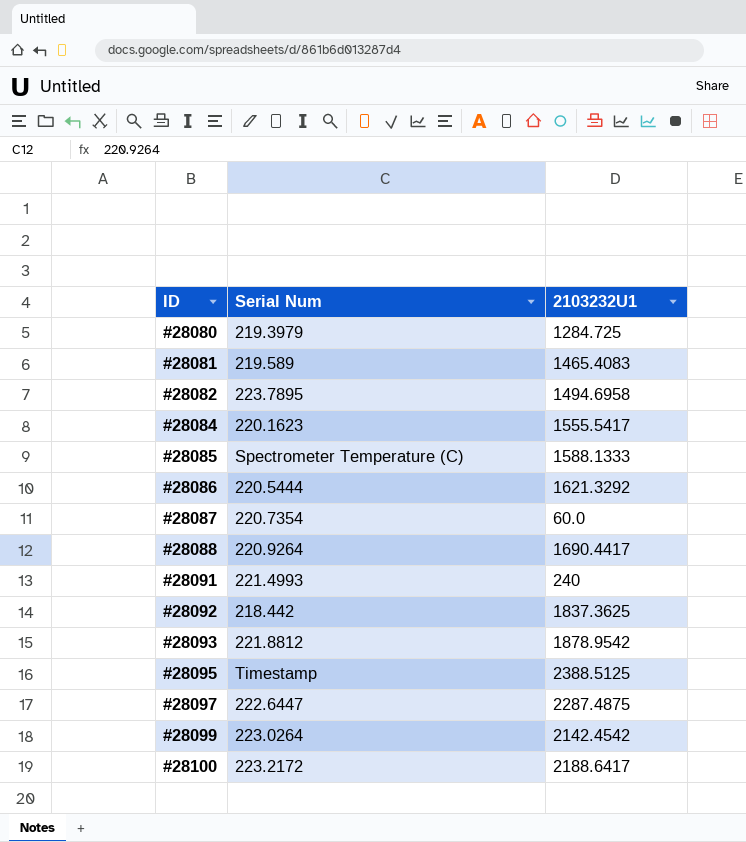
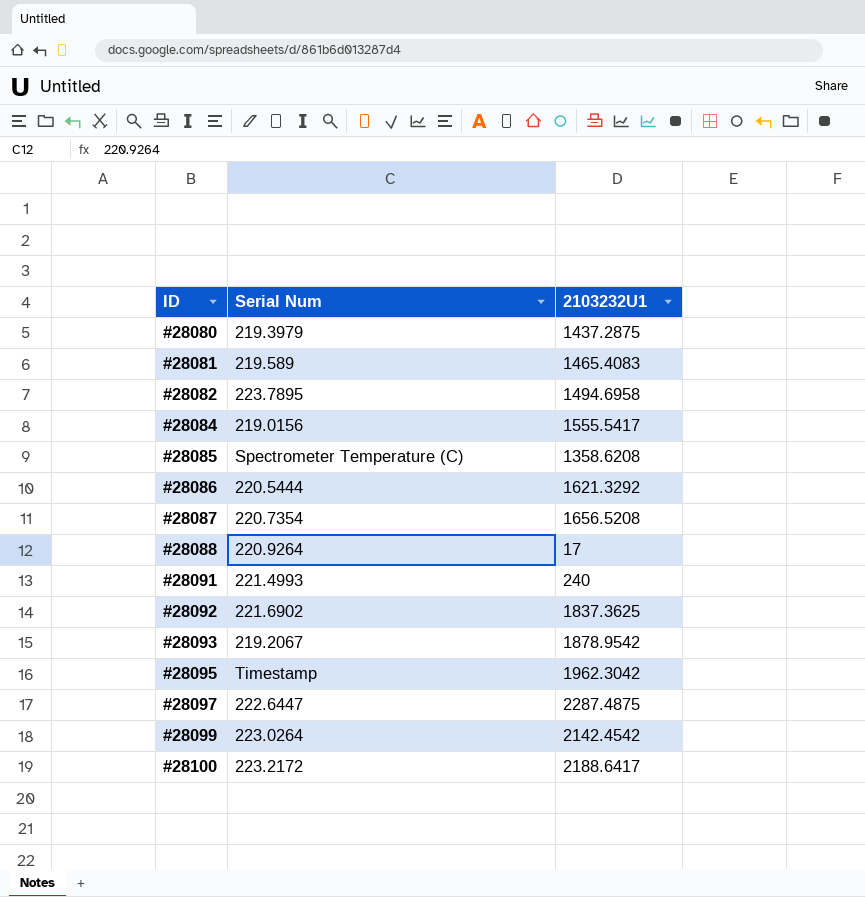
#28080 | 2103232U1: 1284.725 -> 1437.2875
#28084 | Serial Num: 220.1623 -> 219.0156
#28085 | 2103232U1: 1588.1333 -> 1358.6208
#28087 | 2103232U1: 60.0 -> 1656.5208
#28088 | 2103232U1: 1690.4417 -> 17
#28092 | Serial Num: 218.442 -> 221.6902
#28093 | Serial Num: 221.8812 -> 219.2067
#28095 | 2103232U1: 2388.5125 -> 1962.3042

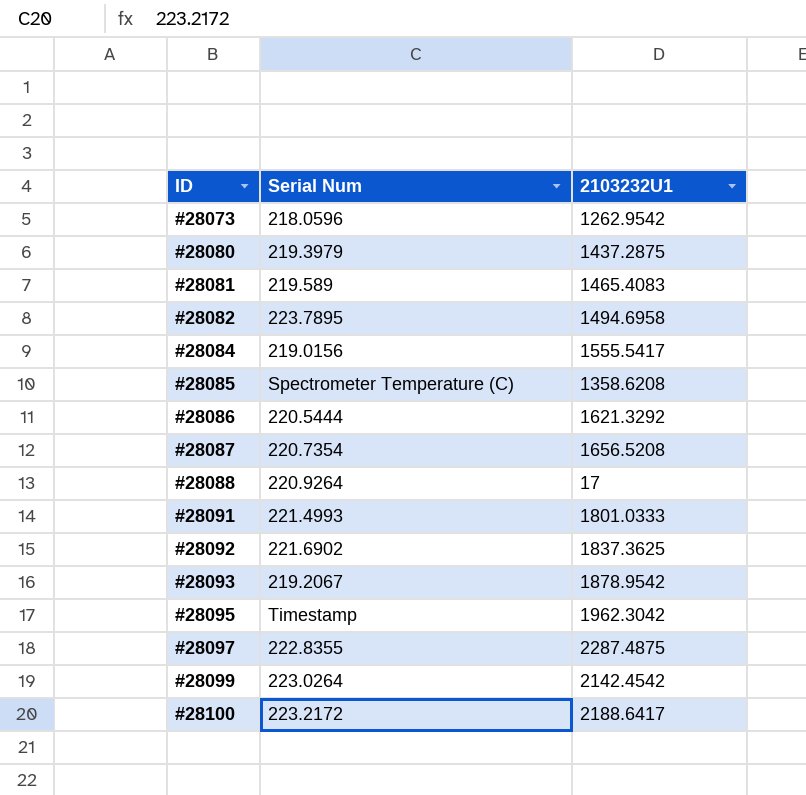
row #28073: none -> 218.0596 | 1262.9542
#28091 | 2103232U1: 240 -> 1801.0333
#28097 | Serial Num: 222.6447 -> 222.8355

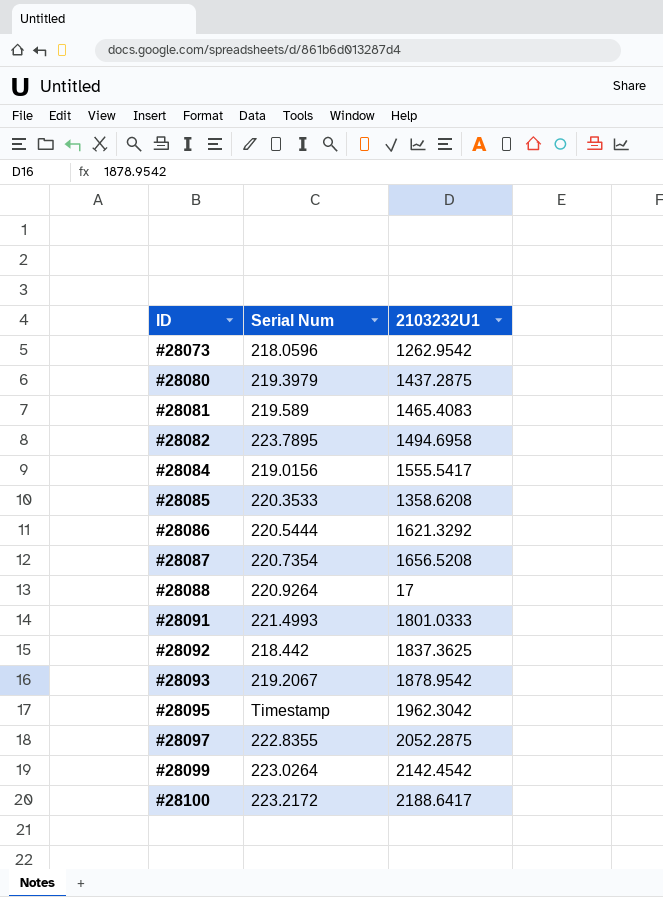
#28085 | Serial Num: Spectrometer Temperature (C) -> 220.3533
#28092 | Serial Num: 221.6902 -> 218.442
#28097 | 2103232U1: 2287.4875 -> 2052.2875

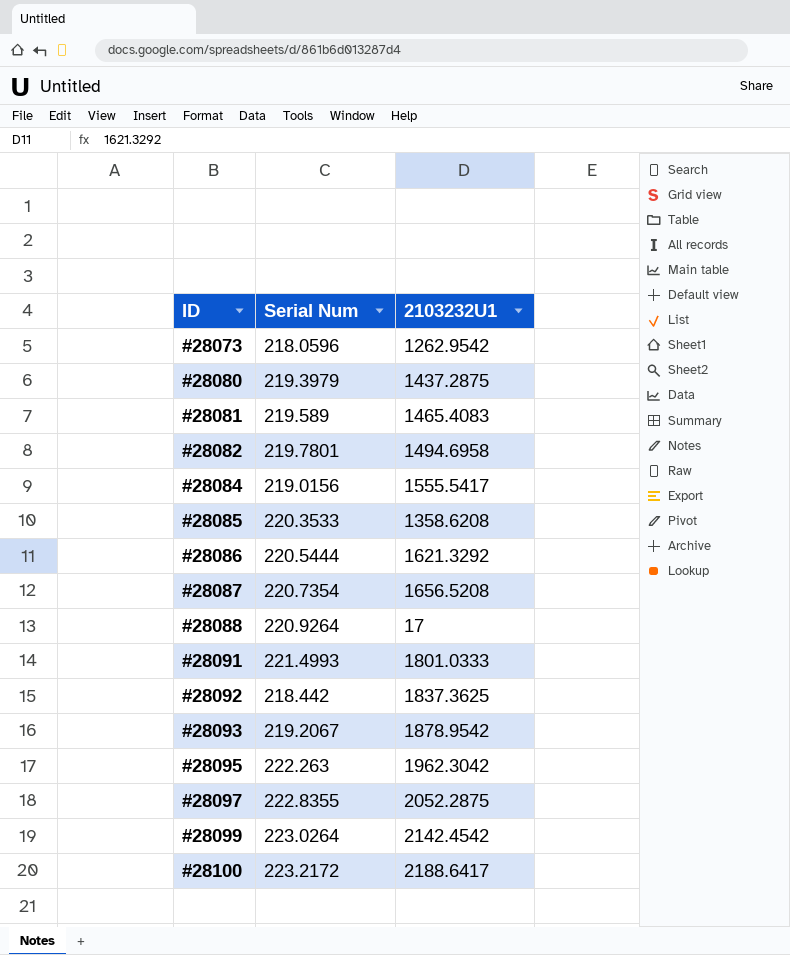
#28082 | Serial Num: 223.7895 -> 219.7801
#28095 | Serial Num: Timestamp -> 222.263

